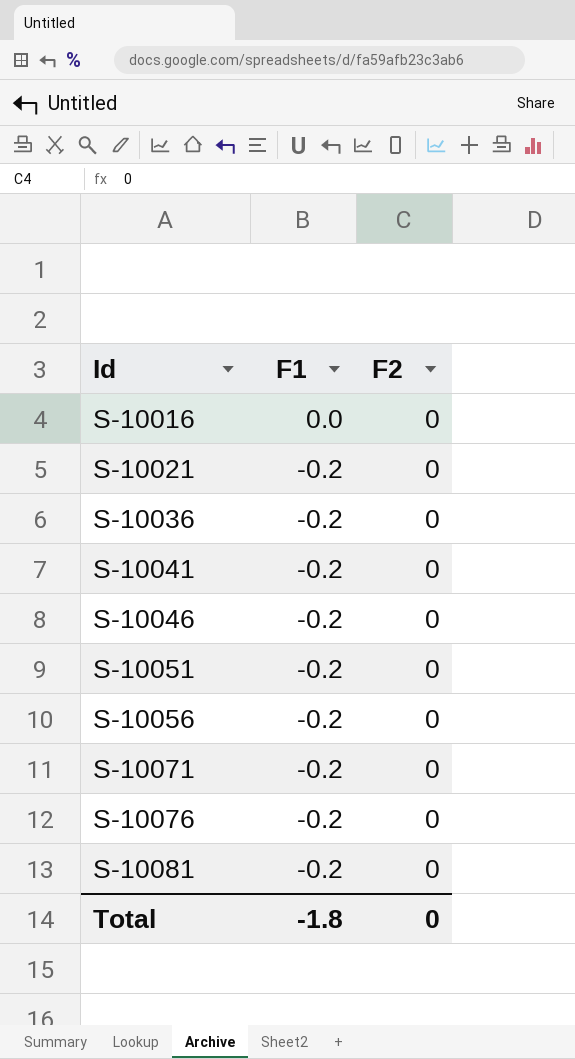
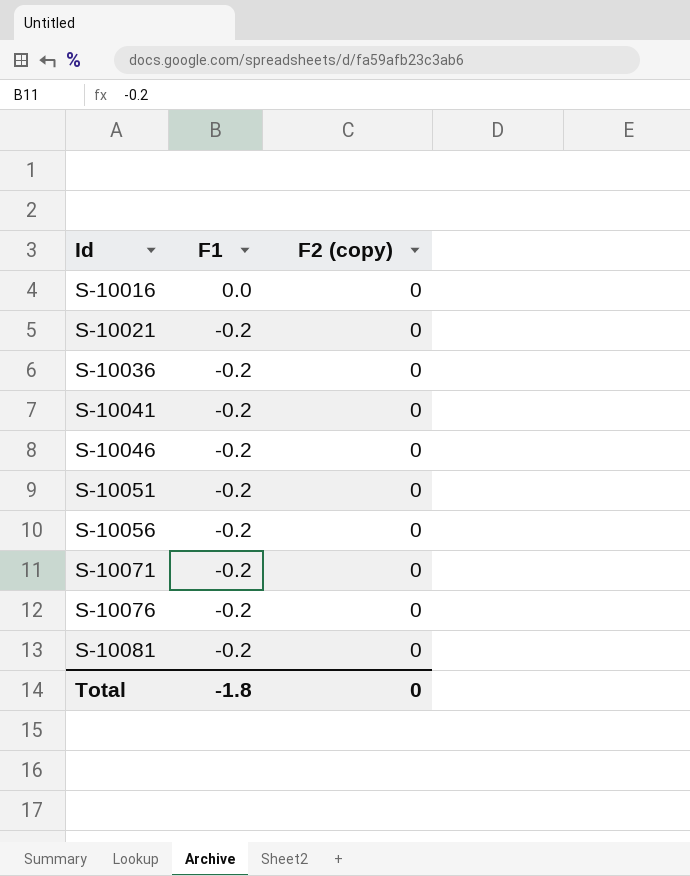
column name: F2 -> F2 (copy)

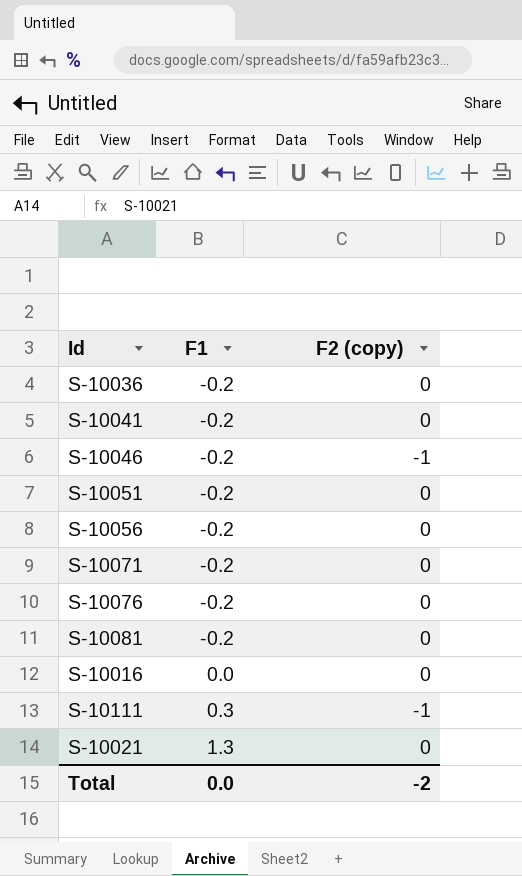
row order: Id ascending -> F1 ascending
S-10046 | F2 (copy): 0 -> -1
row S-10111: none -> 0.3 | -1
S-10021 | F1: -0.2 -> 1.3
Total | F1: -1.8 -> 0.0
Total | F2 (copy): 0 -> -2

